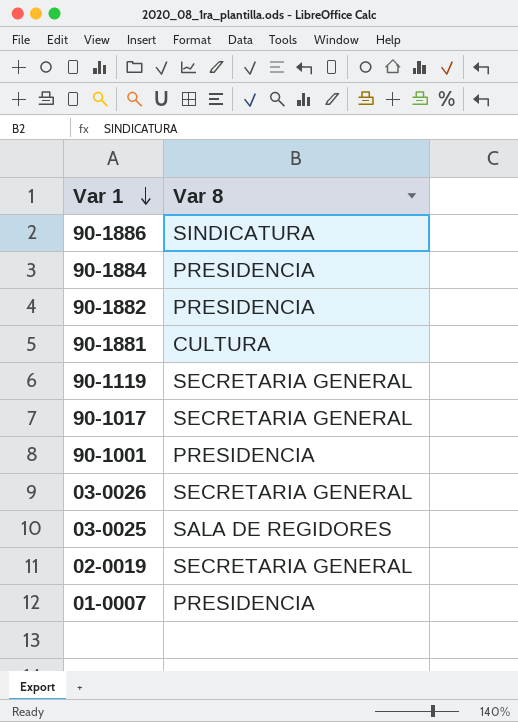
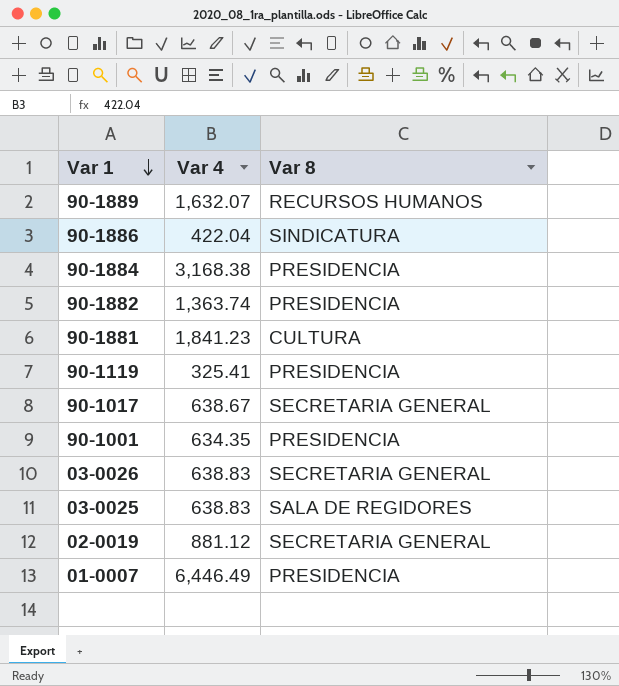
column Var 4 | position: none -> 2
row 90-1889: none -> 1,632.07 | RECURSOS HUMANOS
90-1119 | Var 8: SECRETARIA GENERAL -> PRESIDENCIA

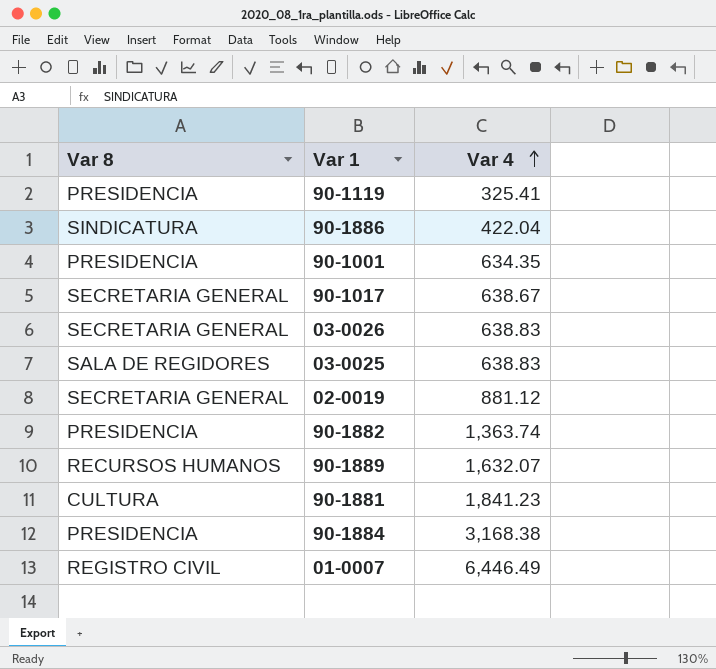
row order: Var 1 descending -> Var 4 ascending
column Var 8 | position: 3 -> 1
01-0007 | Var 8: PRESIDENCIA -> REGISTRO CIVIL

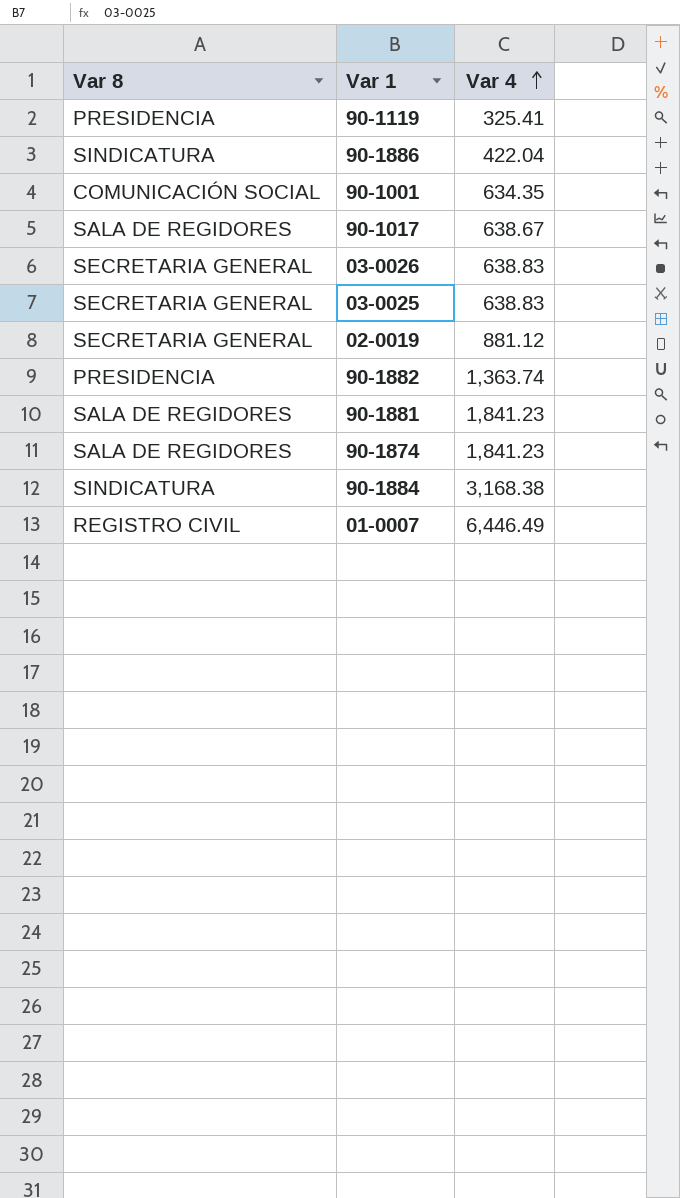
row 90-1889: RECURSOS HUMANOS | 1,632.07 -> none
90-1001 | Var 8: PRESIDENCIA -> COMUNICACIÓN SOCIAL
90-1017 | Var 8: SECRETARIA GENERAL -> SALA DE REGIDORES
03-0025 | Var 8: SALA DE REGIDORES -> SECRETARIA GENERAL
90-1881 | Var 8: CULTURA -> SALA DE REGIDORES
row 90-1874: none -> SALA DE REGIDORES | 1,841.23
90-1884 | Var 8: PRESIDENCIA -> SINDICATURA

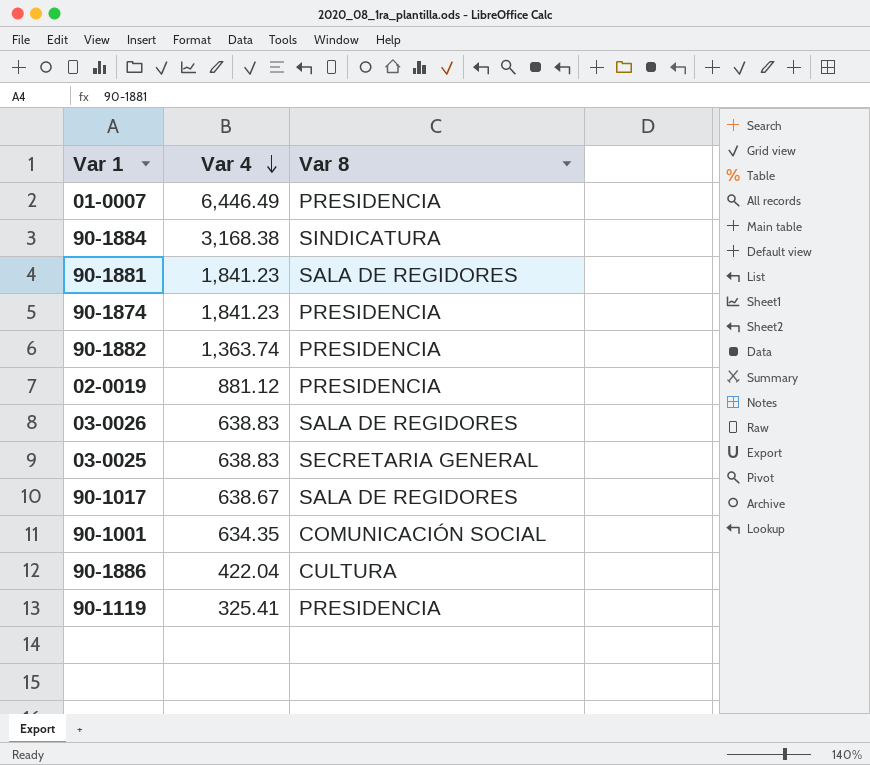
row order: Var 4 ascending -> Var 4 descending
column Var 8 | position: 1 -> 3
01-0007 | Var 8: REGISTRO CIVIL -> PRESIDENCIA
90-1874 | Var 8: SALA DE REGIDORES -> PRESIDENCIA
02-0019 | Var 8: SECRETARIA GENERAL -> PRESIDENCIA
03-0026 | Var 8: SECRETARIA GENERAL -> SALA DE REGIDORES
90-1886 | Var 8: SINDICATURA -> CULTURA

